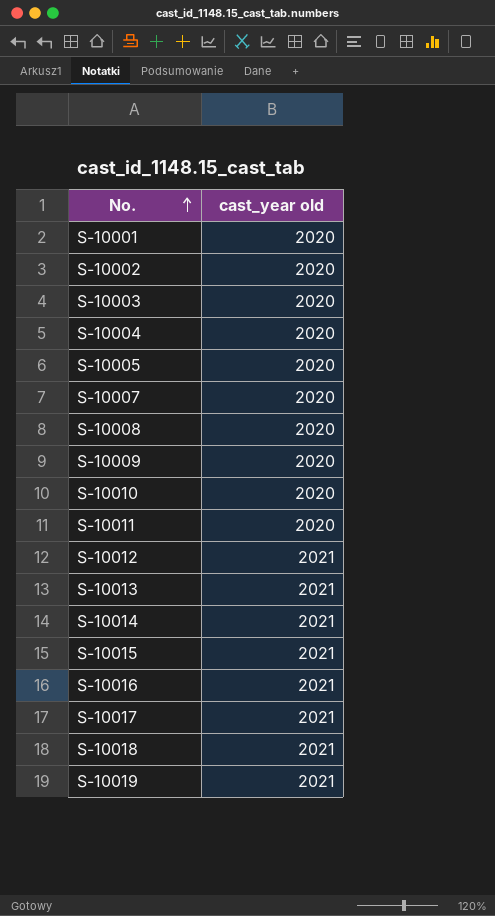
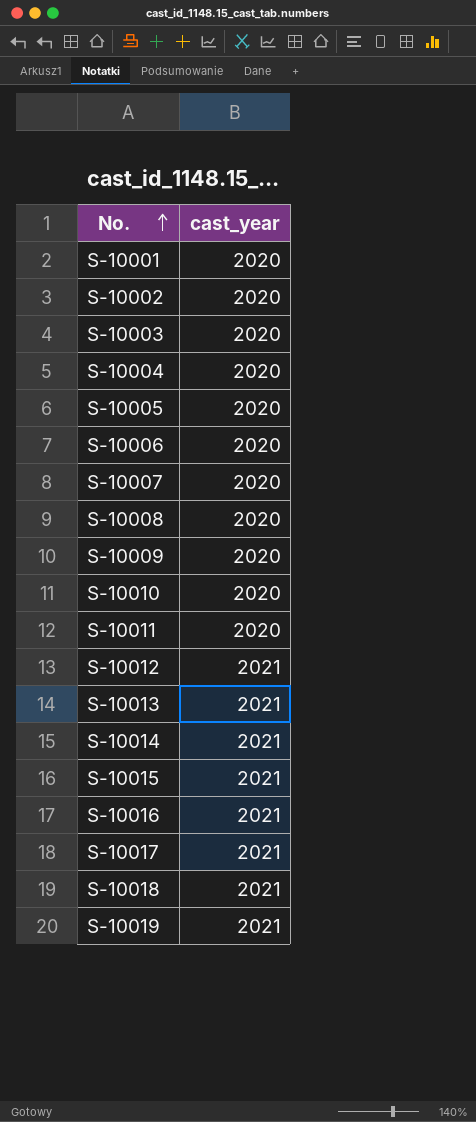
column name: cast_year old -> cast_year
row S-10006: none -> 2020

